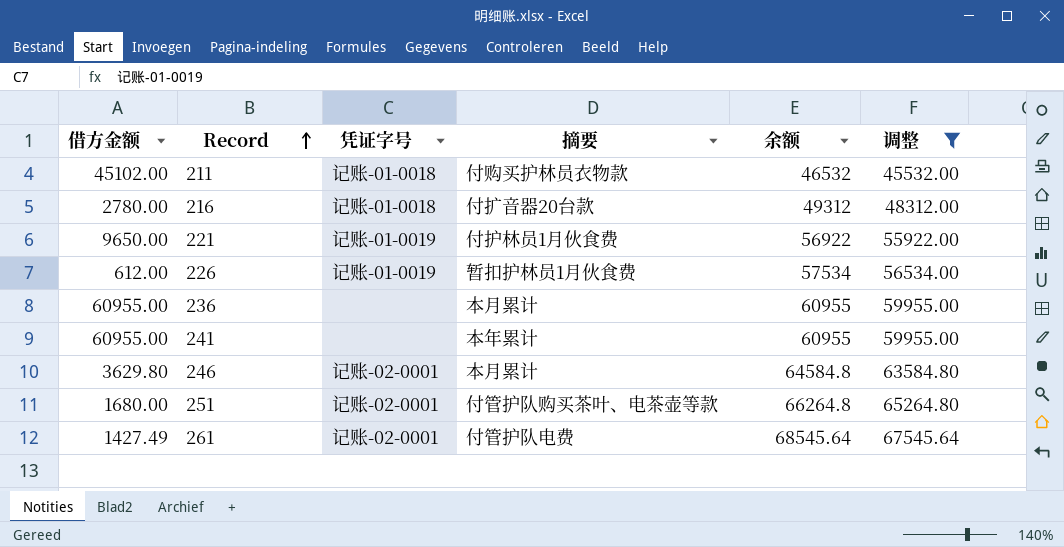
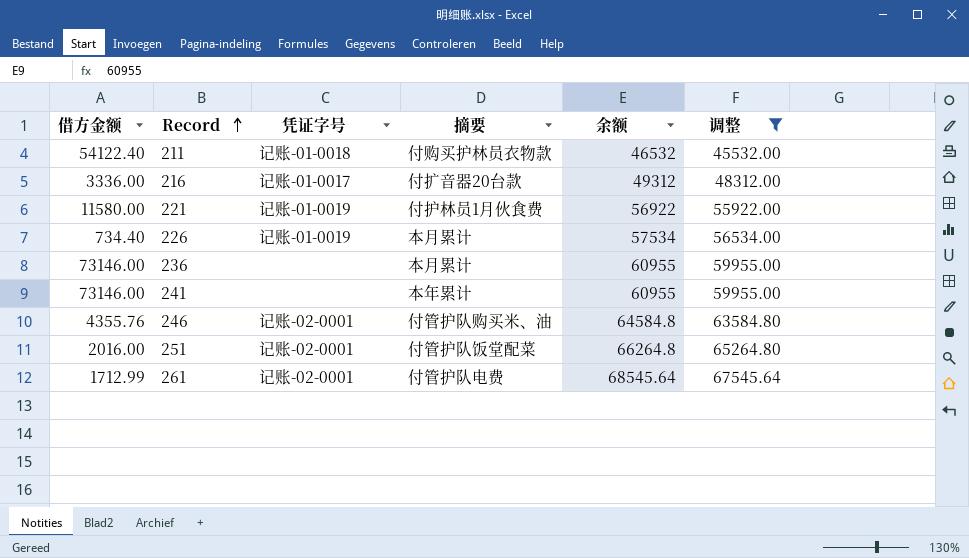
211 | 借方金额: 45102.00 -> 54122.40
216 | 借方金额: 2780.00 -> 3336.00
216 | 凭证字号: 记账-01-0018 -> 记账-01-0017
221 | 借方金额: 9650.00 -> 11580.00
226 | 借方金额: 612.00 -> 734.40
226 | 摘要: 暂扣护林员1月伙食费 -> 本月累计
236 | 借方金额: 60955.00 -> 73146.00
241 | 借方金额: 60955.00 -> 73146.00
246 | 借方金额: 3629.80 -> 4355.76
246 | 摘要: 本月累计 -> 付管护队购买米、油
251 | 借方金额: 1680.00 -> 2016.00
251 | 摘要: 付管护队购买茶叶、电茶壶等款 -> 付管护队饭堂配菜
261 | 借方金额: 1427.49 -> 1712.99

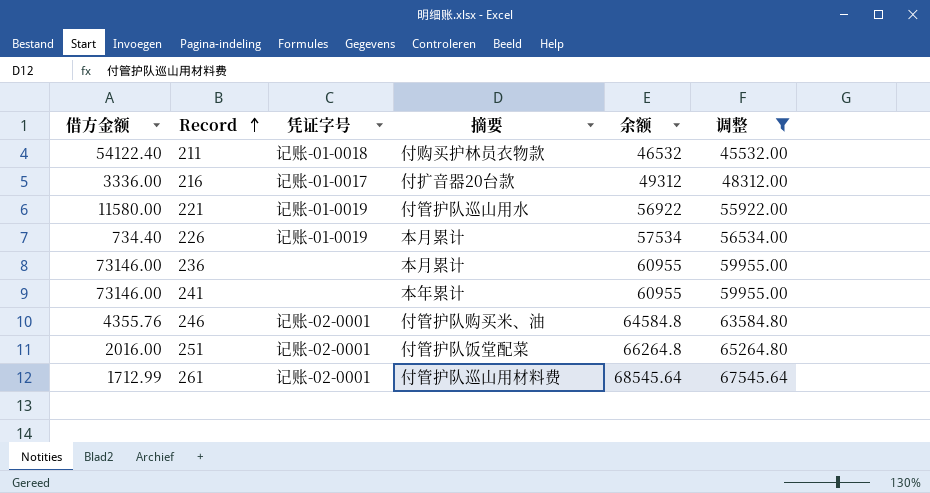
221 | 摘要: 付护林员1月伙食费 -> 付管护队巡山用水
261 | 摘要: 付管护队电费 -> 付管护队巡山用材料费

